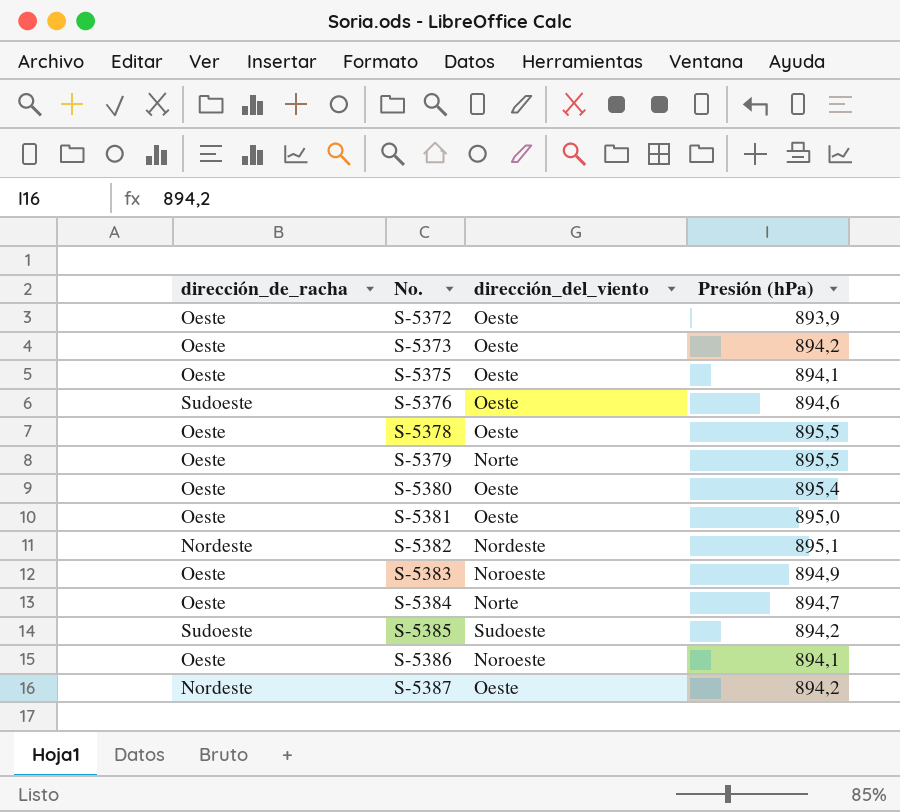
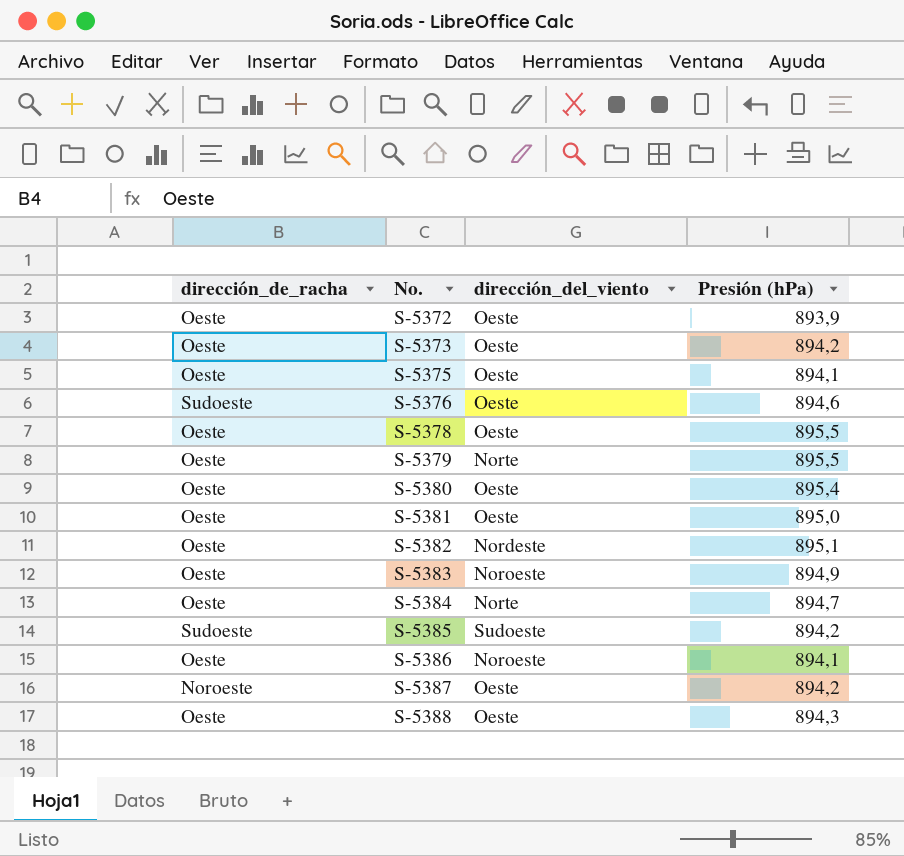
S-5382 | dirección_de_racha: Nordeste -> Oeste
S-5387 | dirección_de_racha: Nordeste -> Noroeste
row S-5388: none -> Oeste | Oeste | 894,3

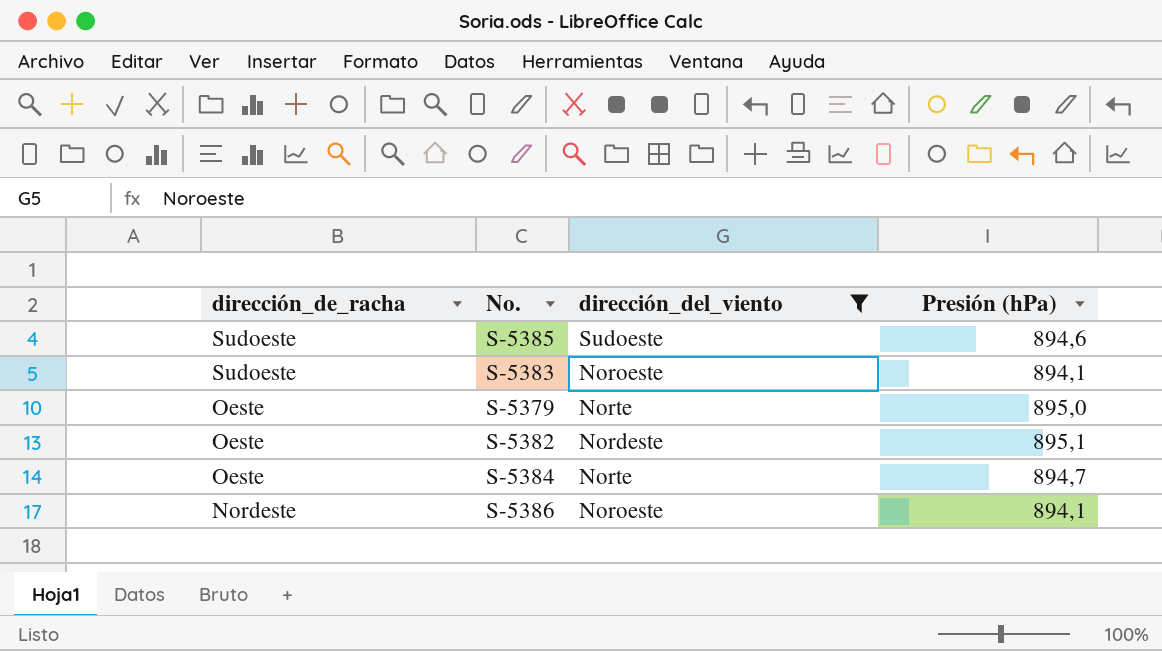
filter: none -> dirección_del_viento != Oeste
row order: No. ascending -> dirección_de_racha descending
S-5385 | Presión (hPa): 894,2 -> 894,6
S-5383 | dirección_de_racha: Oeste -> Sudoeste
S-5383 | Presión (hPa): 894,9 -> 894,1
S-5379 | Presión (hPa): 895,5 -> 895,0
S-5386 | dirección_de_racha: Oeste -> Nordeste

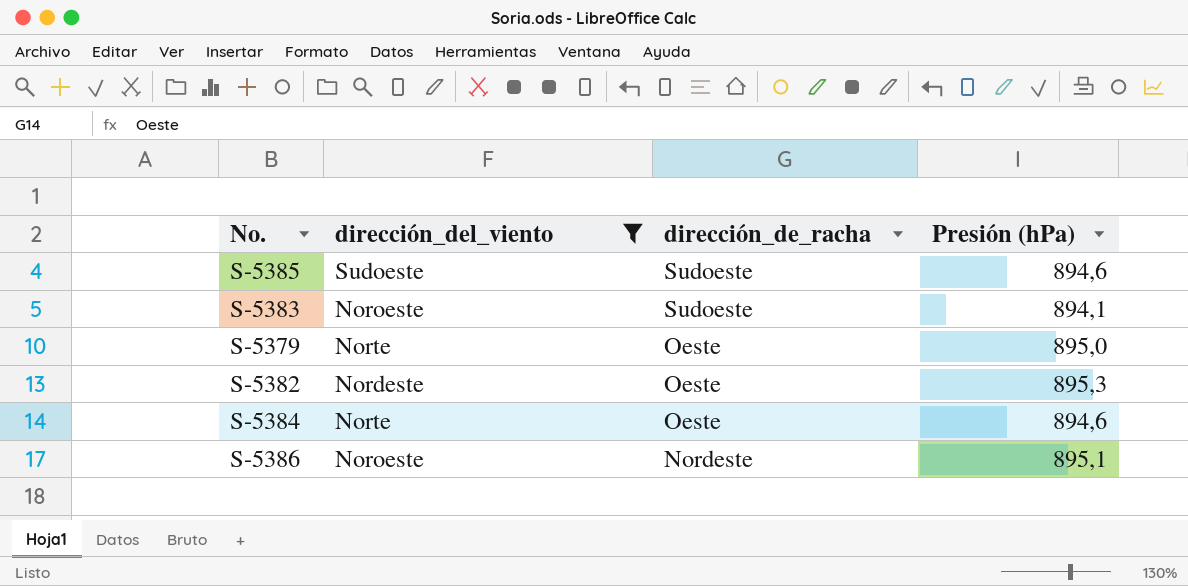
column dirección_de_racha | position: 1 -> 3
S-5382 | Presión (hPa): 895,1 -> 895,3
S-5384 | Presión (hPa): 894,7 -> 894,6
S-5386 | Presión (hPa): 894,1 -> 895,1

